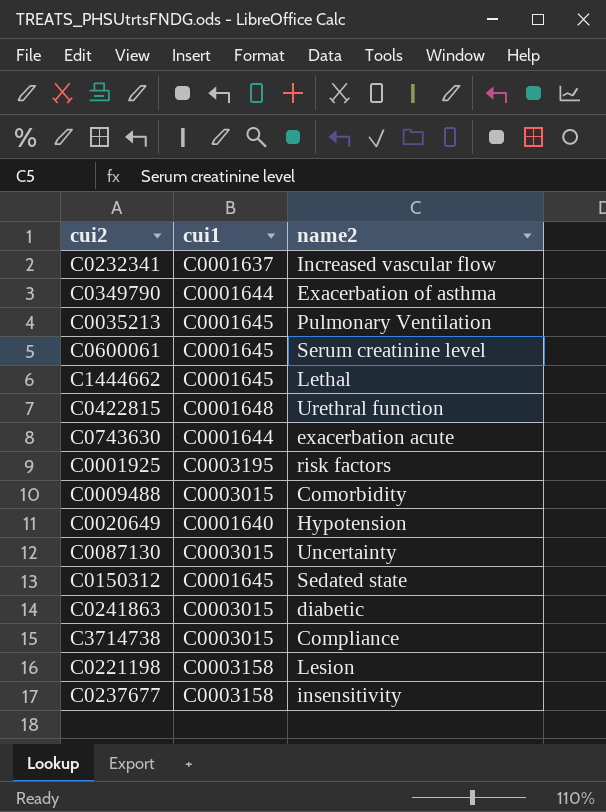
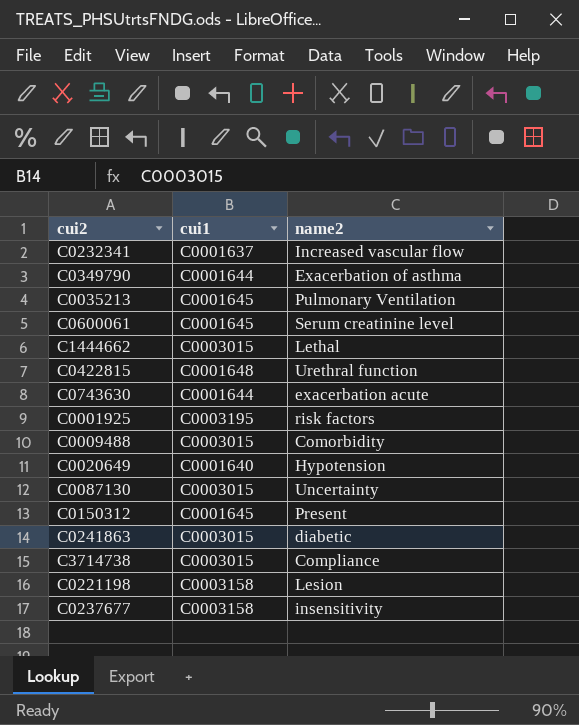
C1444662 | cui1: C0001645 -> C0003015
C0150312 | name2: Sedated state -> Present

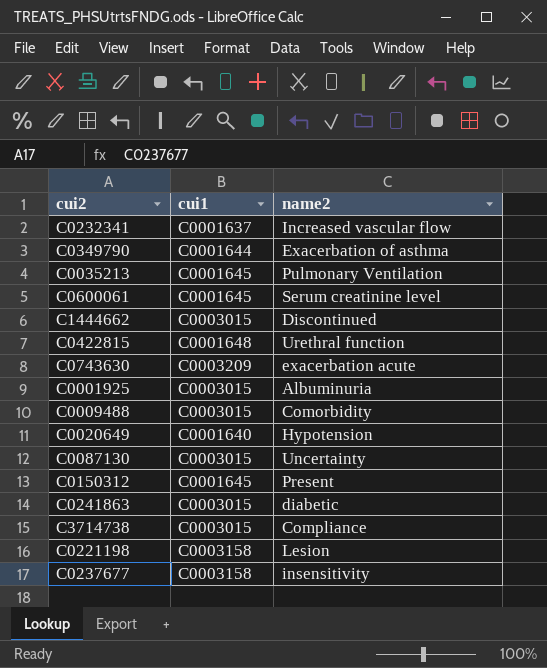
C1444662 | name2: Lethal -> Discontinued
C0743630 | cui1: C0001644 -> C0003209
C0001925 | cui1: C0003195 -> C0003015
C0001925 | name2: risk factors -> Albuminuria

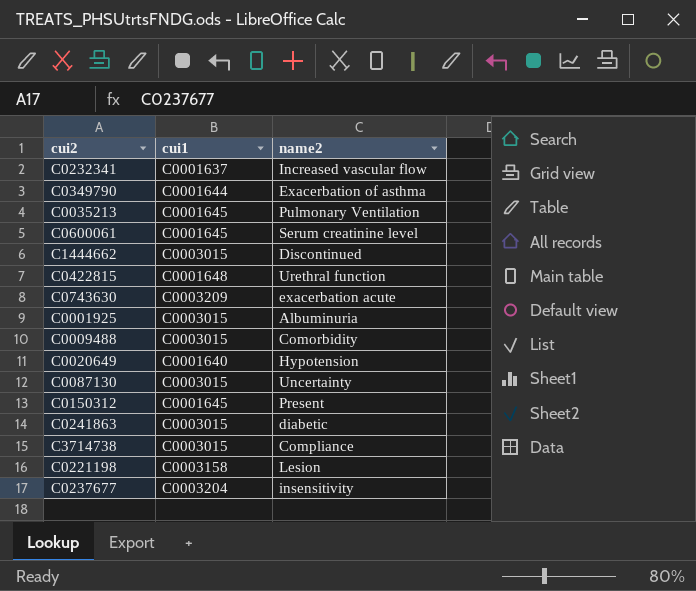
C0237677 | cui1: C0003158 -> C0003204

